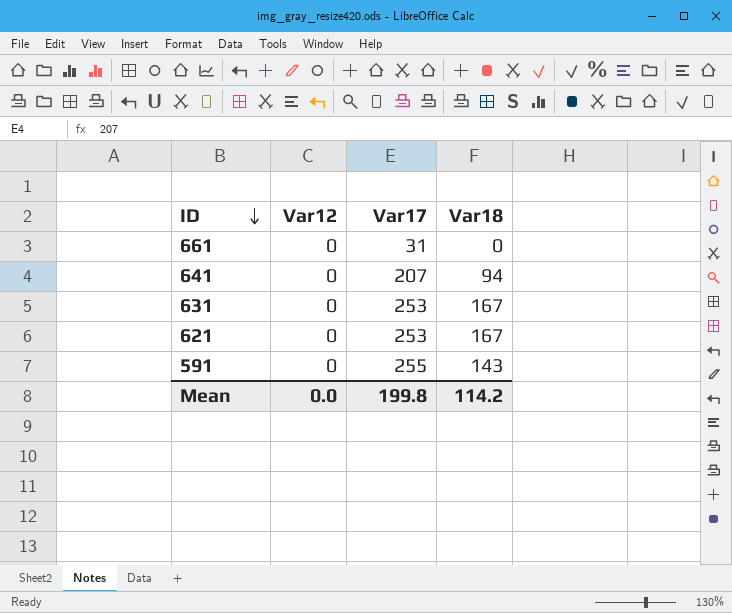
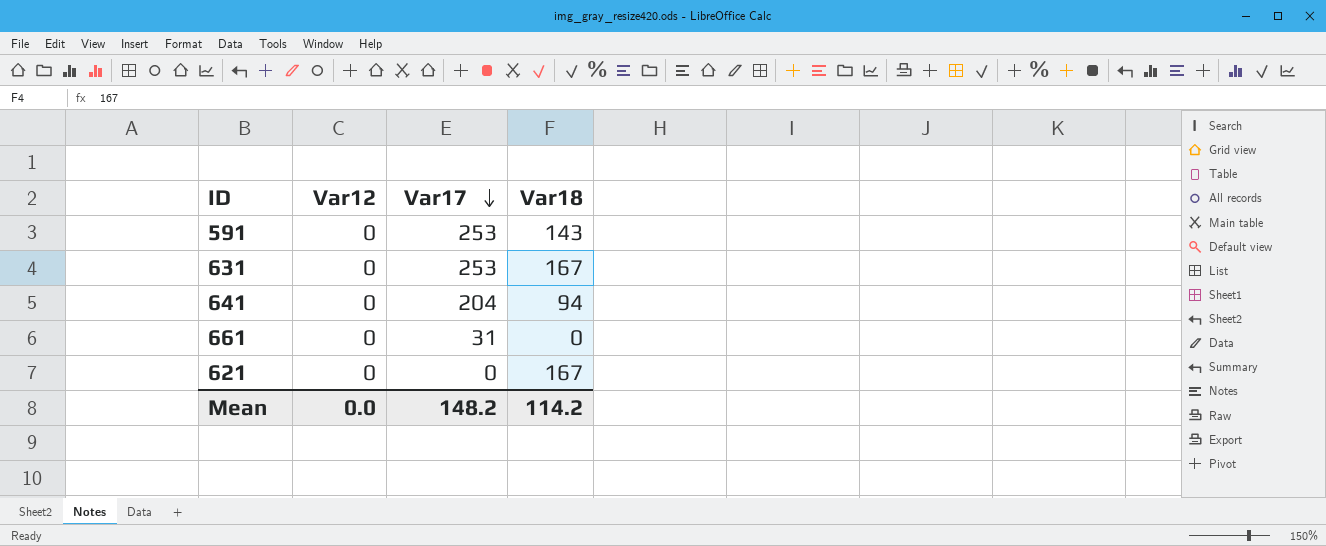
row order: ID descending -> Var17 descending
591 | Var17: 255 -> 253
641 | Var17: 207 -> 204
621 | Var17: 253 -> 0
Mean | Var17: 199.8 -> 148.2

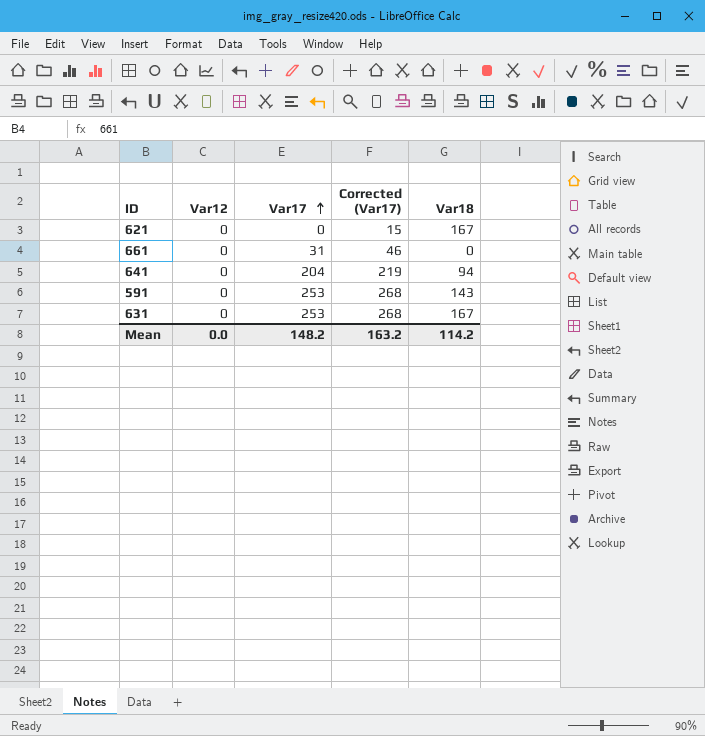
row order: Var17 descending -> Var17 ascending
column Corrected (Var17) | formula: none -> [Var17] + 15

